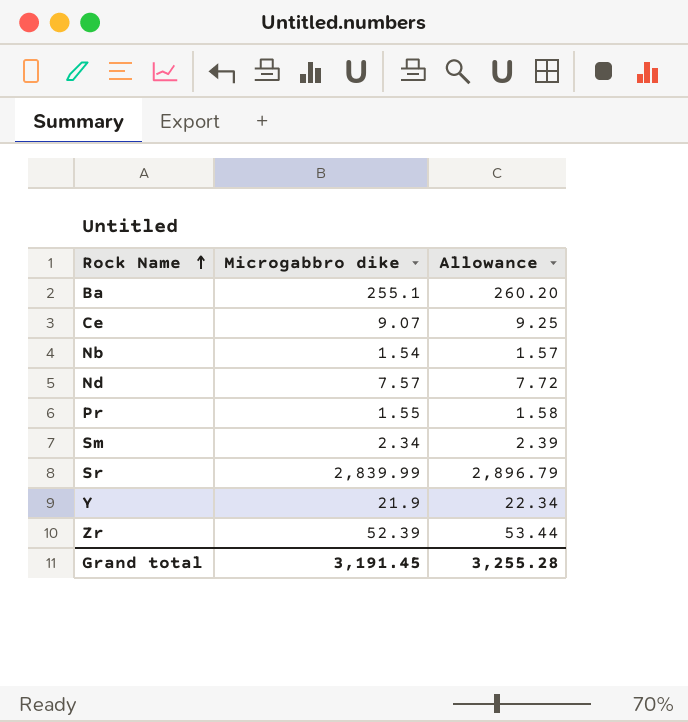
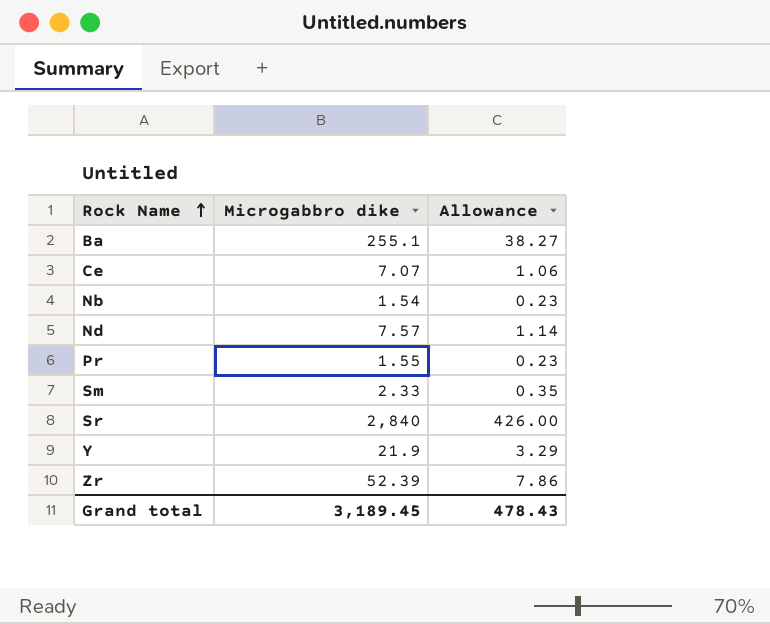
column Allowance | formula: [Microgabbro dike] * 1.02 -> [Microgabbro dike] * 0.15
Ce | Microgabbro dike: 9.07 -> 7.07
Sm | Microgabbro dike: 2.34 -> 2.33
Sr | Microgabbro dike: 2,839.99 -> 2,840
Grand total | Microgabbro dike: 3,191.45 -> 3,189.45
Grand total | Allowance: 3,255.28 -> 478.43

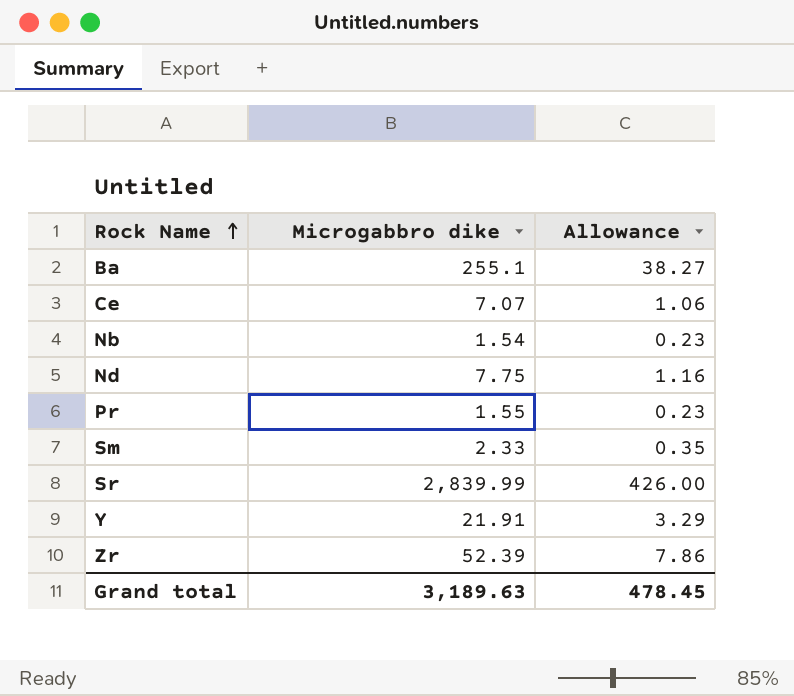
Nd | Microgabbro dike: 7.57 -> 7.75
Nd | Allowance: 1.14 -> 1.16
Sr | Microgabbro dike: 2,840 -> 2,839.99
Y | Microgabbro dike: 21.9 -> 21.91
Grand total | Microgabbro dike: 3,189.45 -> 3,189.63
Grand total | Allowance: 478.43 -> 478.45

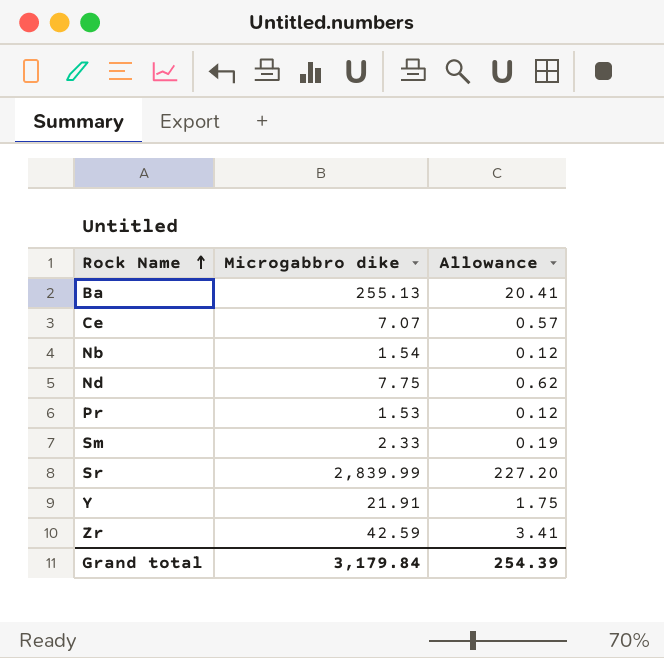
column Allowance | formula: [Microgabbro dike] * 0.15 -> [Microgabbro dike] * 0.08
Ba | Microgabbro dike: 255.1 -> 255.13
Pr | Microgabbro dike: 1.55 -> 1.53
Zr | Microgabbro dike: 52.39 -> 42.59
Grand total | Microgabbro dike: 3,189.63 -> 3,179.84
Grand total | Allowance: 478.45 -> 254.39

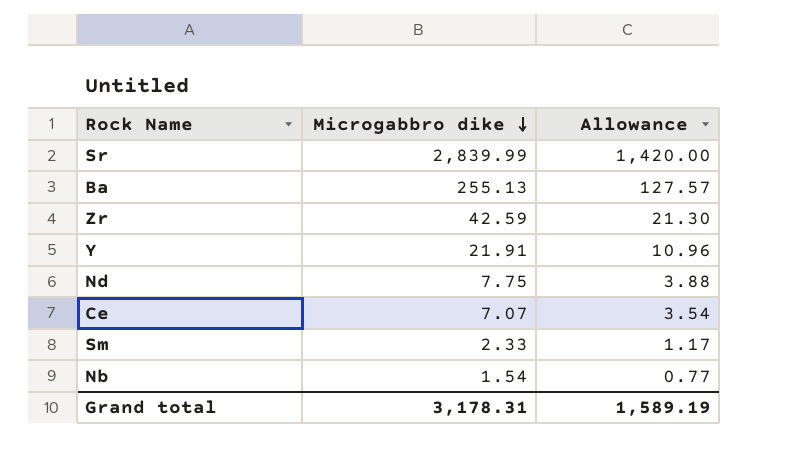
row order: Rock Name ascending -> Microgabbro dike descending
column Allowance | formula: [Microgabbro dike] * 0.08 -> [Microgabbro dike] * 0.5
row Pr: 1.53 | 0.12 -> none
Grand total | Microgabbro dike: 3,179.84 -> 3,178.31
Grand total | Allowance: 254.39 -> 1,589.19

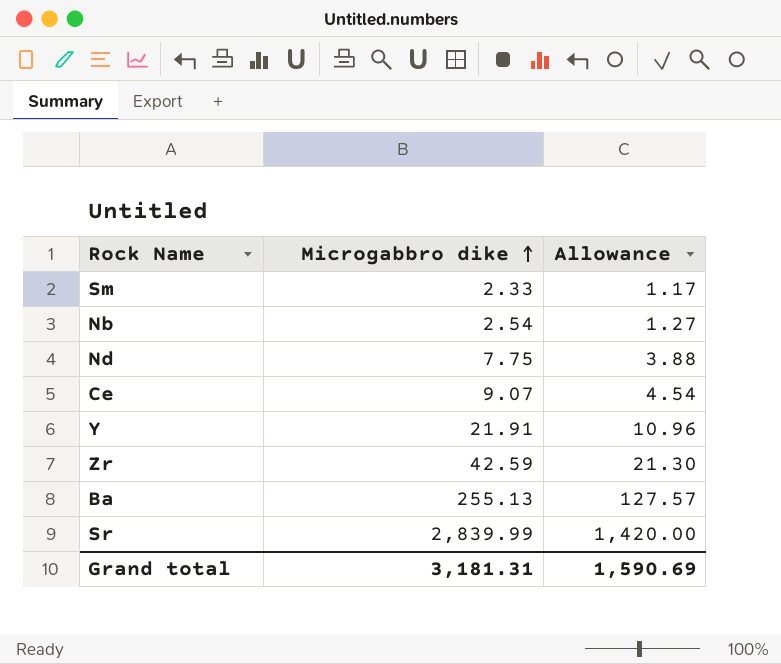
row order: Microgabbro dike descending -> Microgabbro dike ascending
Nb | Microgabbro dike: 1.54 -> 2.54
Nb | Allowance: 0.77 -> 1.27
Ce | Microgabbro dike: 7.07 -> 9.07
Ce | Allowance: 3.54 -> 4.54
Grand total | Microgabbro dike: 3,178.31 -> 3,181.31
Grand total | Allowance: 1,589.19 -> 1,590.69

